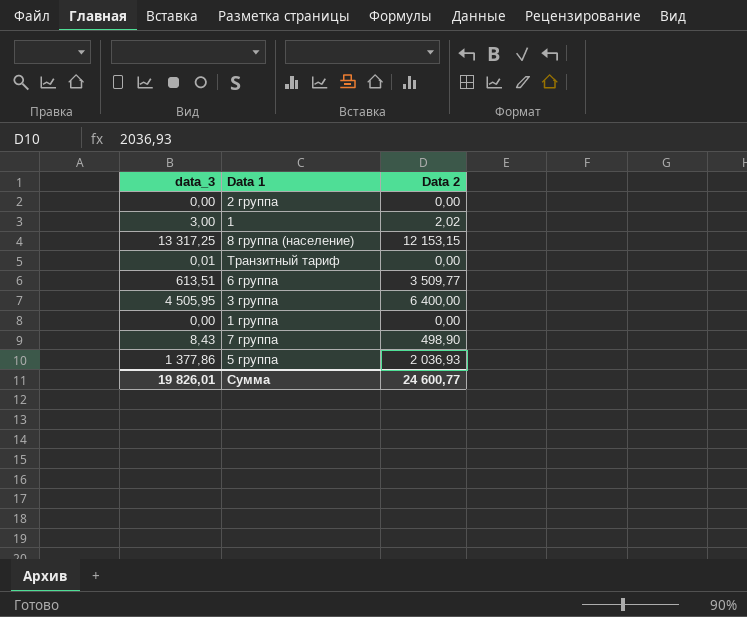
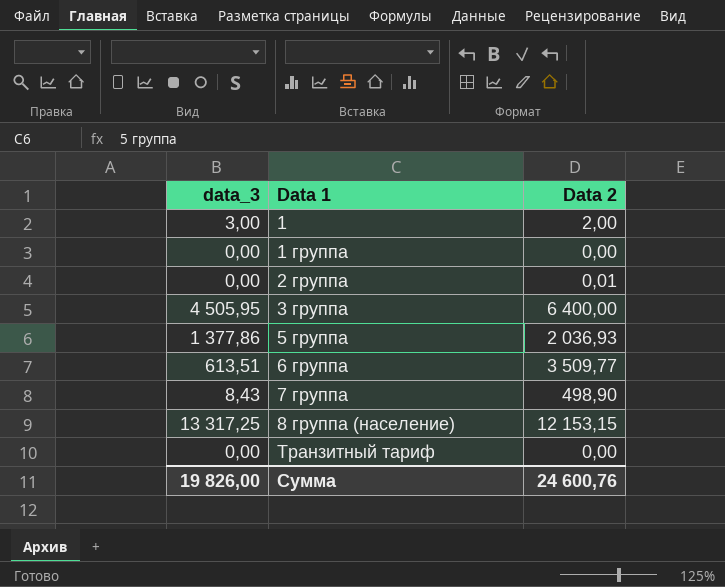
row order: none -> Data 1 ascending
1 | Data 2: 2,02 -> 2,00
2 группа | Data 2: 0,00 -> 0,01
Транзитный тариф | data_3: 0,01 -> 0,00
Сумма | data_3: 19 826,01 -> 19 826,00
Сумма | Data 2: 24 600,77 -> 24 600,76

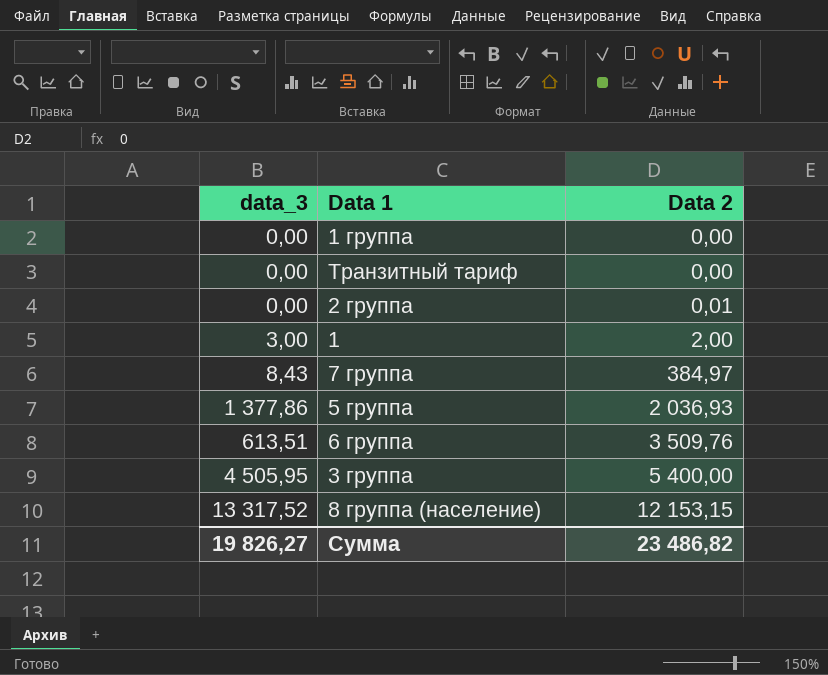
row order: Data 1 ascending -> Data 2 ascending
7 группа | Data 2: 498,90 -> 384,97
6 группа | Data 2: 3 509,77 -> 3 509,76
3 группа | Data 2: 6 400,00 -> 5 400,00
8 группа (население) | data_3: 13 317,25 -> 13 317,52
Сумма | data_3: 19 826,00 -> 19 826,27
Сумма | Data 2: 24 600,76 -> 23 486,82

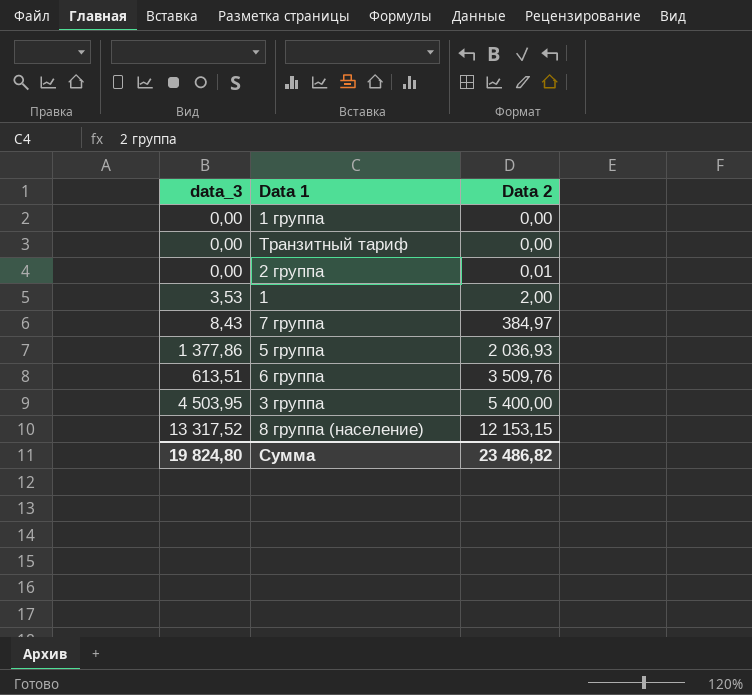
1 | data_3: 3,00 -> 3,53
3 группа | data_3: 4 505,95 -> 4 503,95
Сумма | data_3: 19 826,27 -> 19 824,80

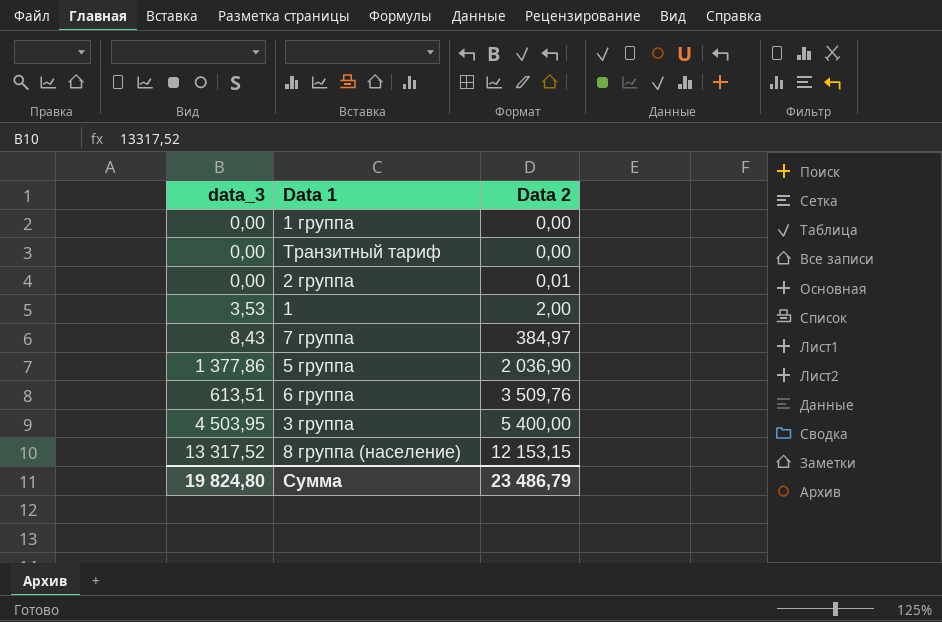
5 группа | Data 2: 2 036,93 -> 2 036,90
Сумма | Data 2: 23 486,82 -> 23 486,79

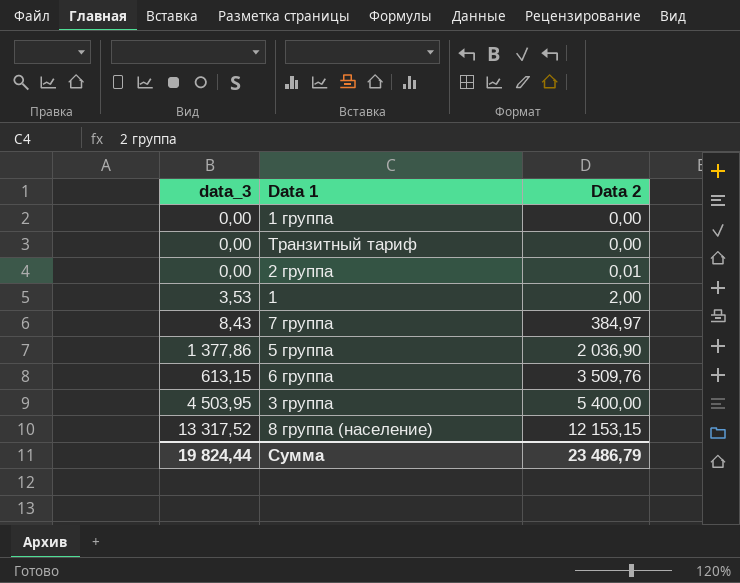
6 группа | data_3: 613,51 -> 613,15
Сумма | data_3: 19 824,80 -> 19 824,44

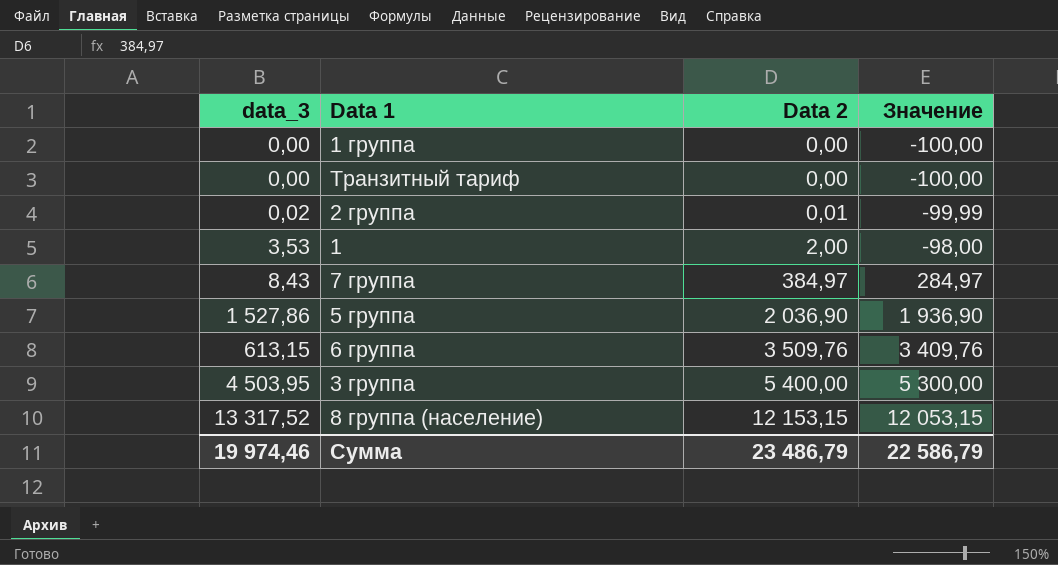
column Значение | formula: none -> [Data 2] - 100
2 группа | data_3: 0,00 -> 0,02
5 группа | data_3: 1 377,86 -> 1 527,86
Сумма | data_3: 19 824,44 -> 19 974,46

